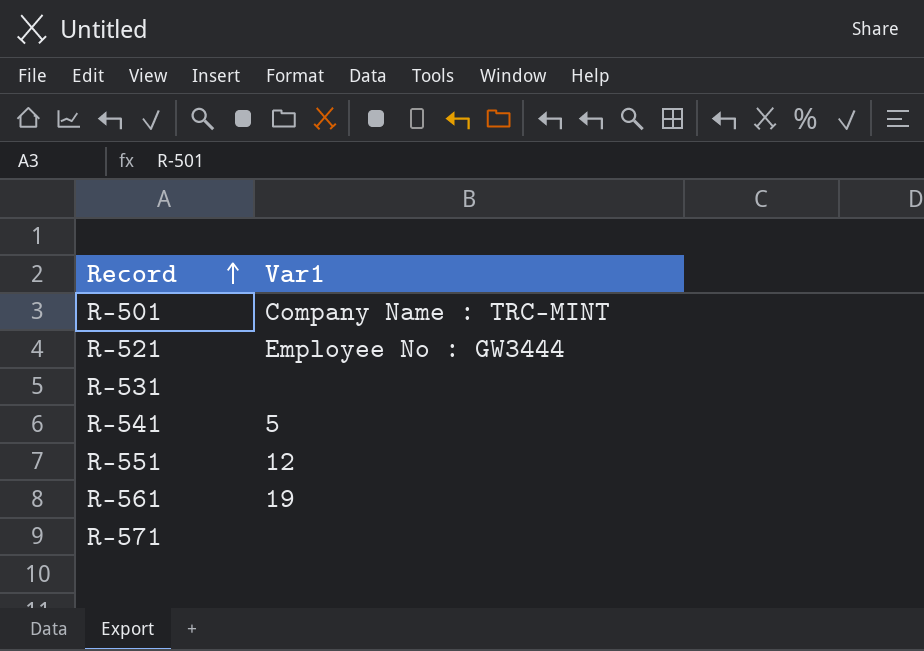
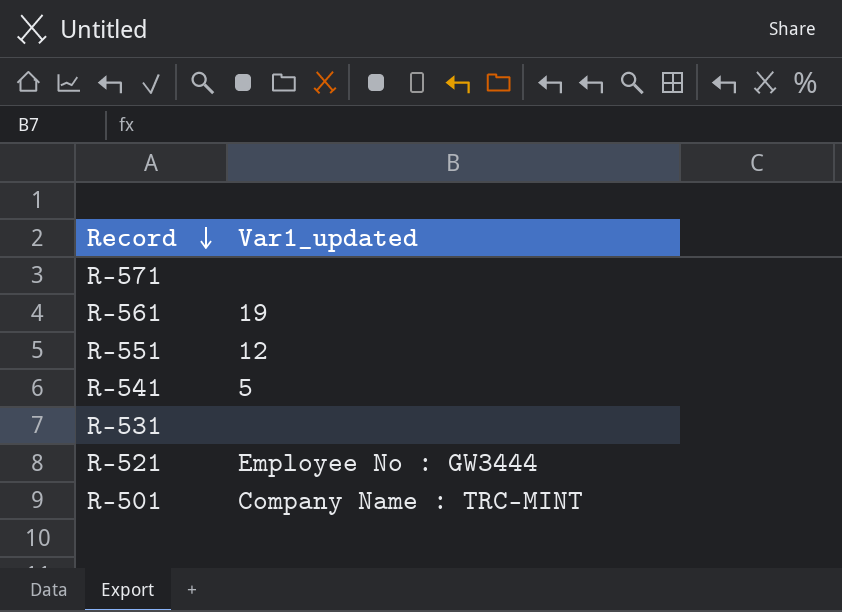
row order: Record ascending -> Record descending
column name: Var1 -> Var1_updated

